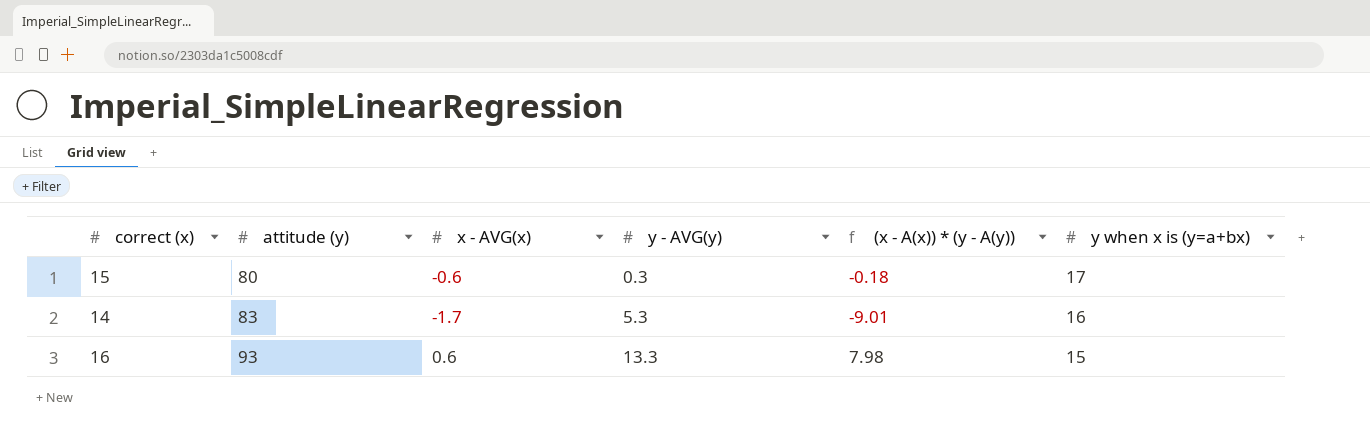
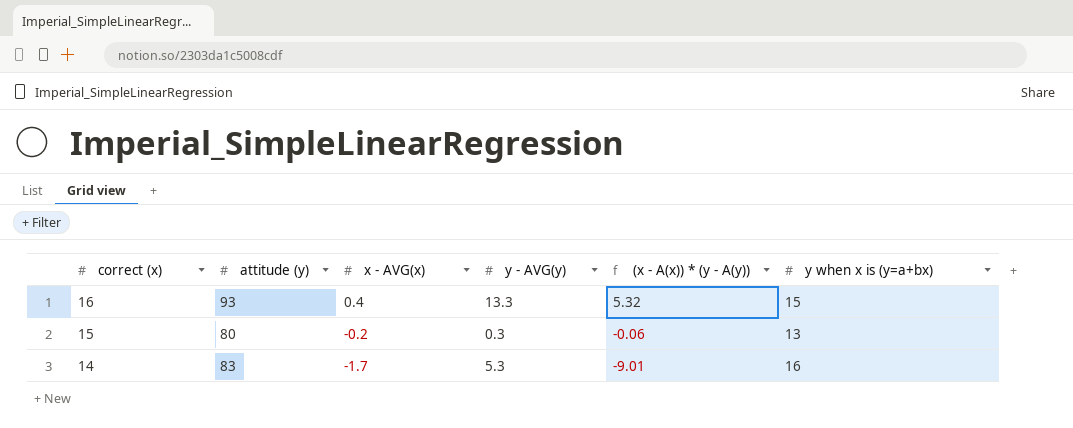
row order: attitude (y) ascending -> correct (x) descending
16 | x - AVG(x): 0.6 -> 0.4
16 | (x - A(x)) * (y - A(y)): 7.98 -> 5.32
15 | x - AVG(x): -0.6 -> -0.2
15 | (x - A(x)) * (y - A(y)): -0.18 -> -0.06
15 | y when x is (y=a+bx): 17 -> 13

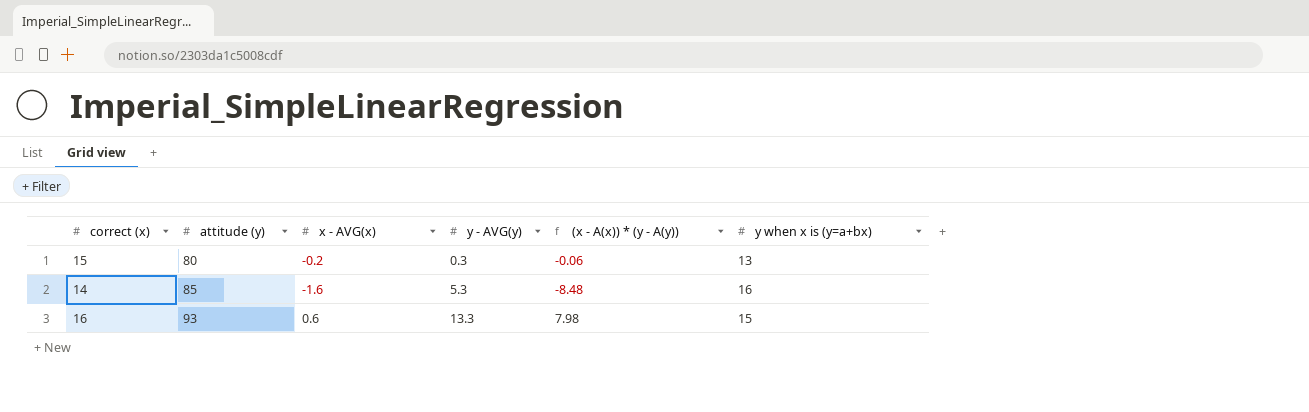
row order: correct (x) descending -> attitude (y) ascending
14 | attitude (y): 83 -> 85
14 | x - AVG(x): -1.7 -> -1.6
14 | (x - A(x)) * (y - A(y)): -9.01 -> -8.48
16 | x - AVG(x): 0.4 -> 0.6
16 | (x - A(x)) * (y - A(y)): 5.32 -> 7.98

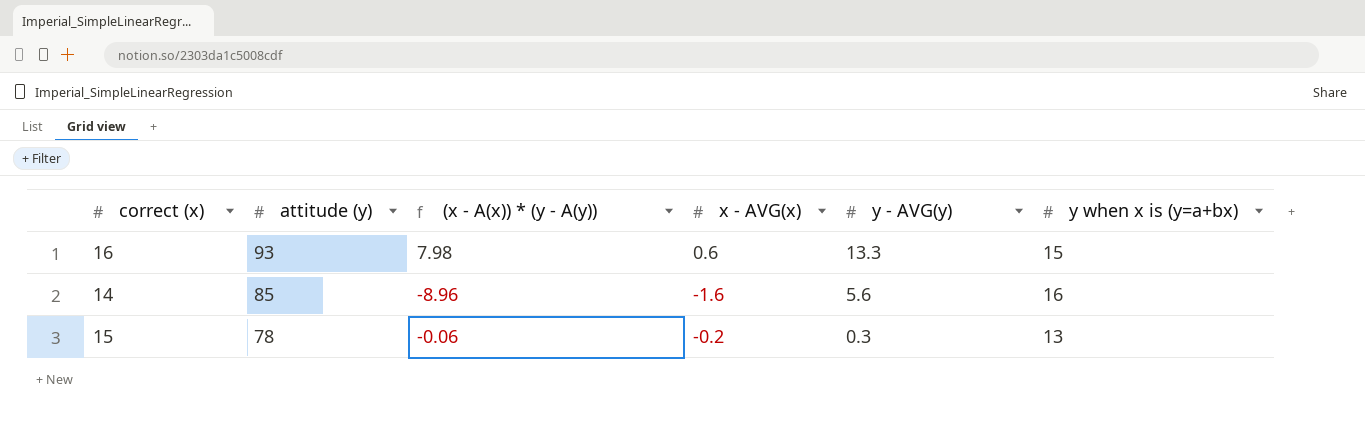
row order: attitude (y) ascending -> attitude (y) descending
column (x - A(x)) * (y - A(y)) | position: 5 -> 3
14 | (x - A(x)) * (y - A(y)): -8.48 -> -8.96
14 | y - AVG(y): 5.3 -> 5.6
15 | attitude (y): 80 -> 78

